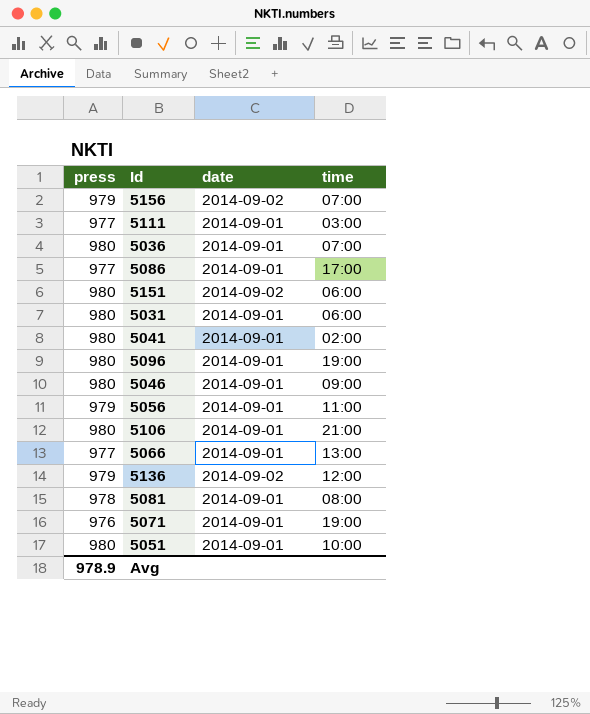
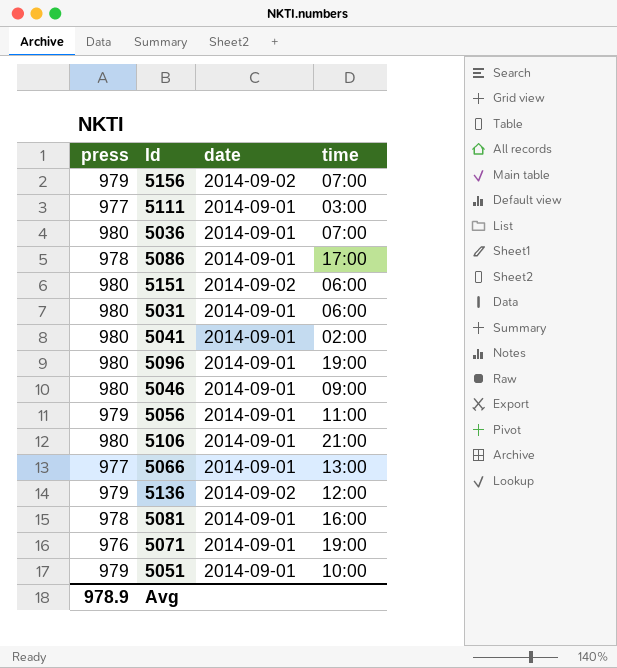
5086 | press: 977 -> 978
5081 | time: 08:00 -> 16:00
5051 | press: 980 -> 979

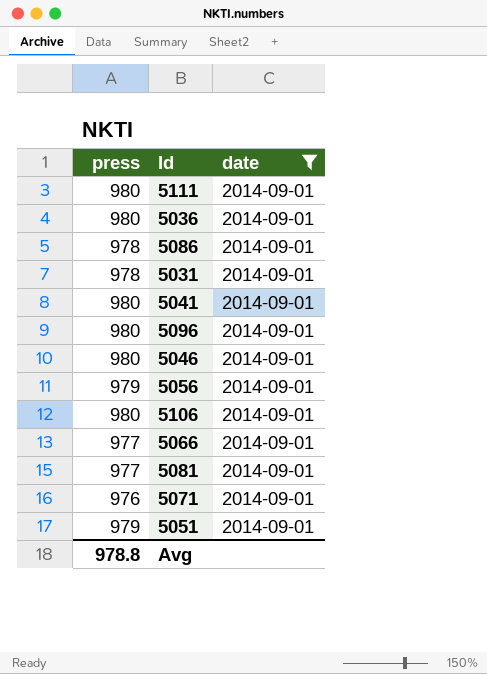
filter: none -> date = 2014-09-01
column time | position: 4 -> none
5111 | press: 977 -> 980
5031 | press: 980 -> 978
5081 | press: 978 -> 977
Avg | press: 978.9 -> 978.8

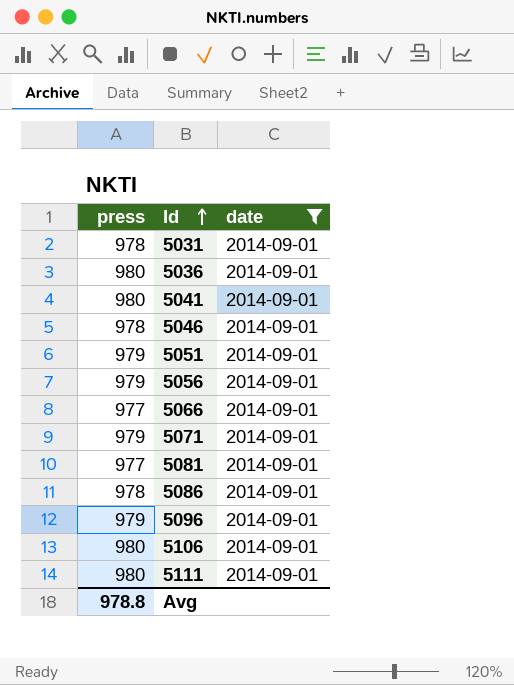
row order: none -> Id ascending
5046 | press: 980 -> 978
5071 | press: 976 -> 979
5096 | press: 980 -> 979

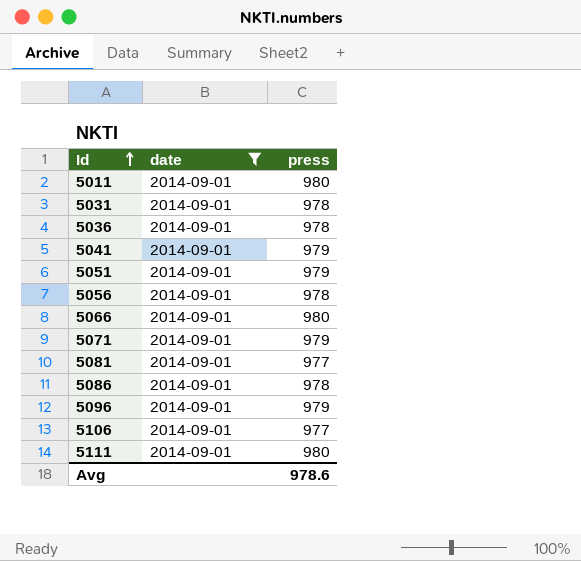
column press | position: 1 -> 3
row 5046: 978 | 2014-09-01 -> none
row 5011: none -> 2014-09-01 | 980
5036 | press: 980 -> 978
5041 | press: 980 -> 979
5056 | press: 979 -> 978
5066 | press: 977 -> 980
5106 | press: 980 -> 977
Avg | press: 978.8 -> 978.6

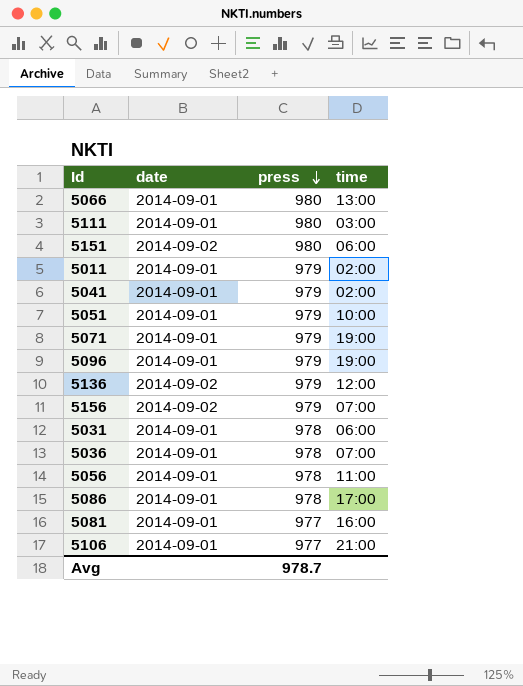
filter: date = 2014-09-01 -> none
row order: Id ascending -> press descending
column time | position: none -> 4
5011 | press: 980 -> 979
Avg | press: 978.6 -> 978.7

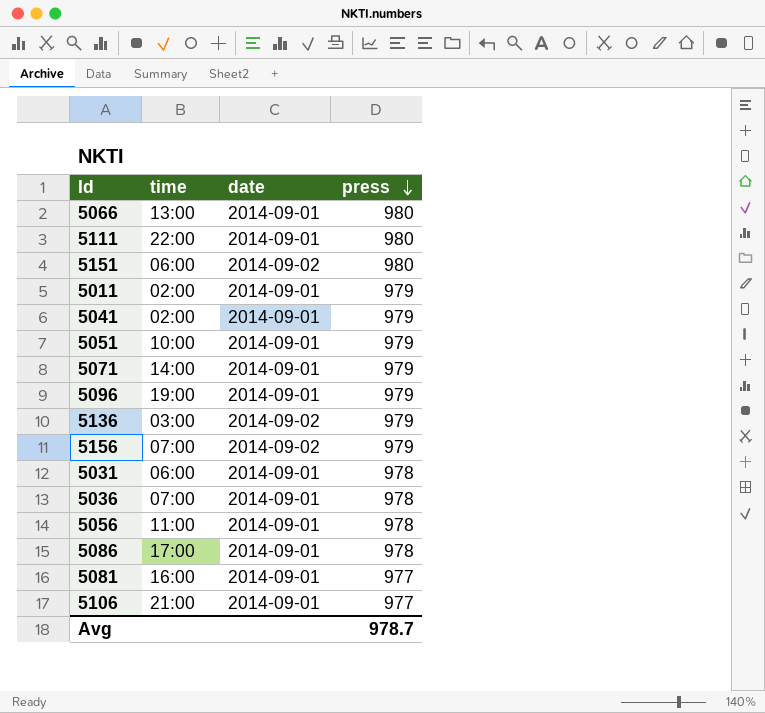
column time | position: 4 -> 2
5111 | time: 03:00 -> 22:00
5071 | time: 19:00 -> 14:00
5136 | time: 12:00 -> 03:00

